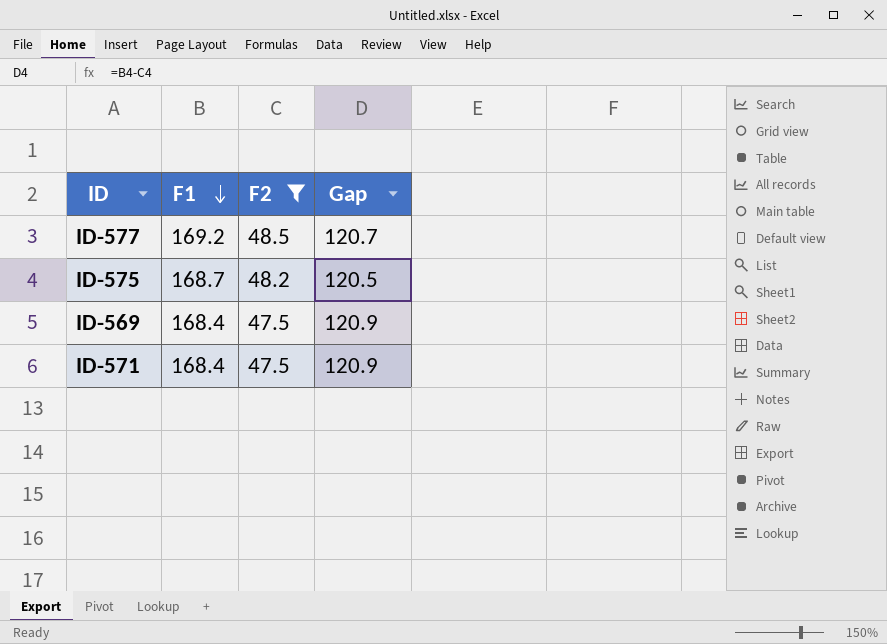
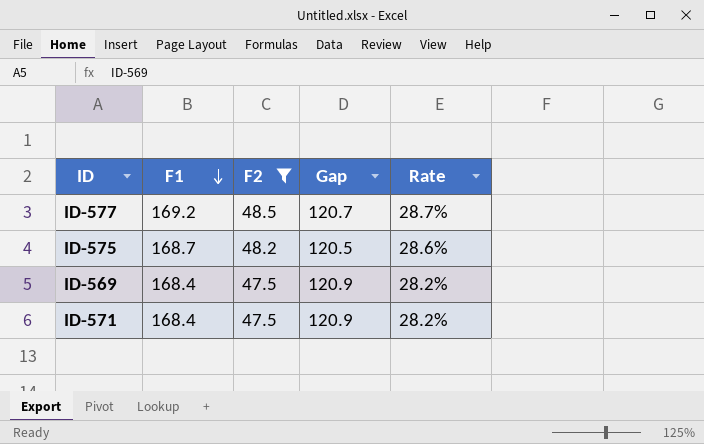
column Rate | formula: none -> [F2] / [F1]

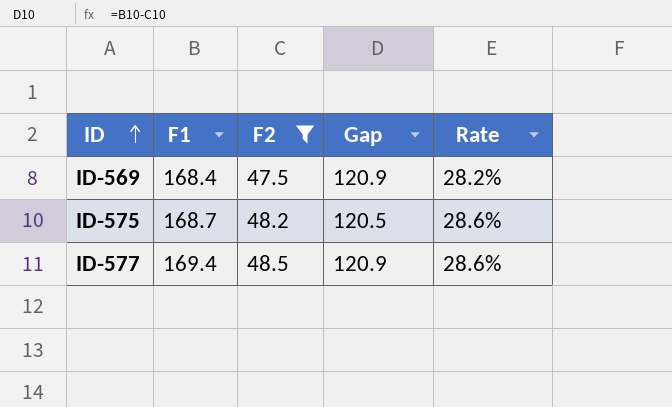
row order: F1 descending -> ID ascending
row ID-571: 168.4 | 47.5 | 120.9 | 28.2% -> none
ID-577 | F1: 169.2 -> 169.4
ID-577 | Gap: 120.7 -> 120.9
ID-577 | Rate: 28.7% -> 28.6%

